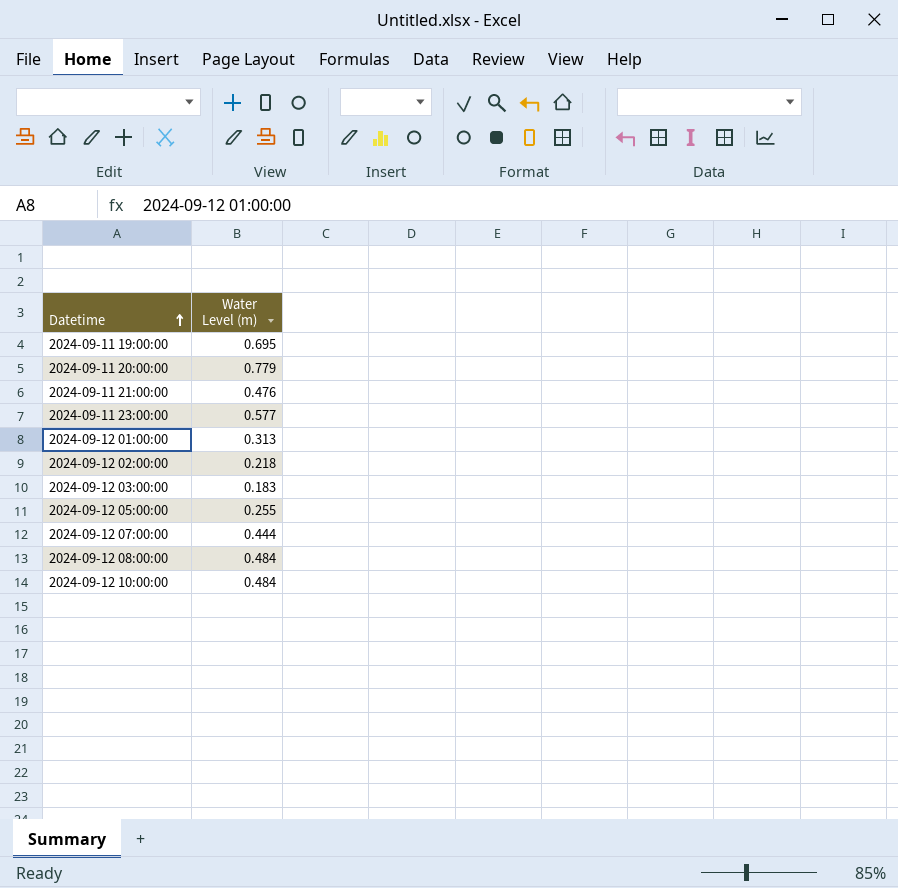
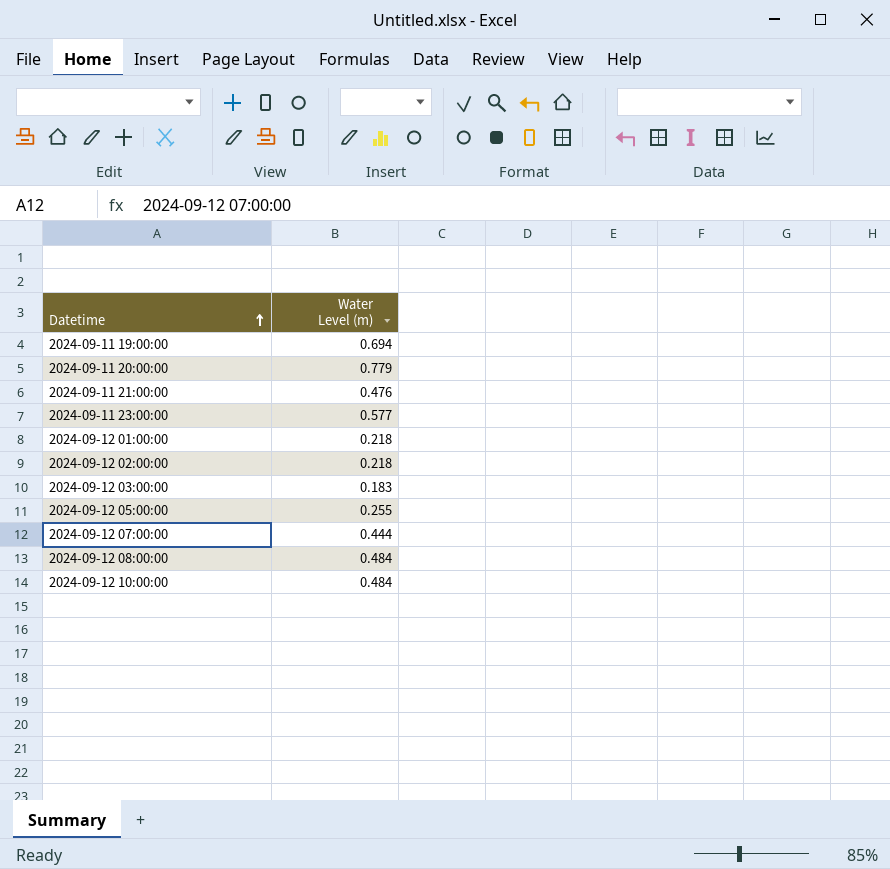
2024-09-11 19:00:00 | Water Level (m): 0.695 -> 0.694
2024-09-12 01:00:00 | Water Level (m): 0.313 -> 0.218

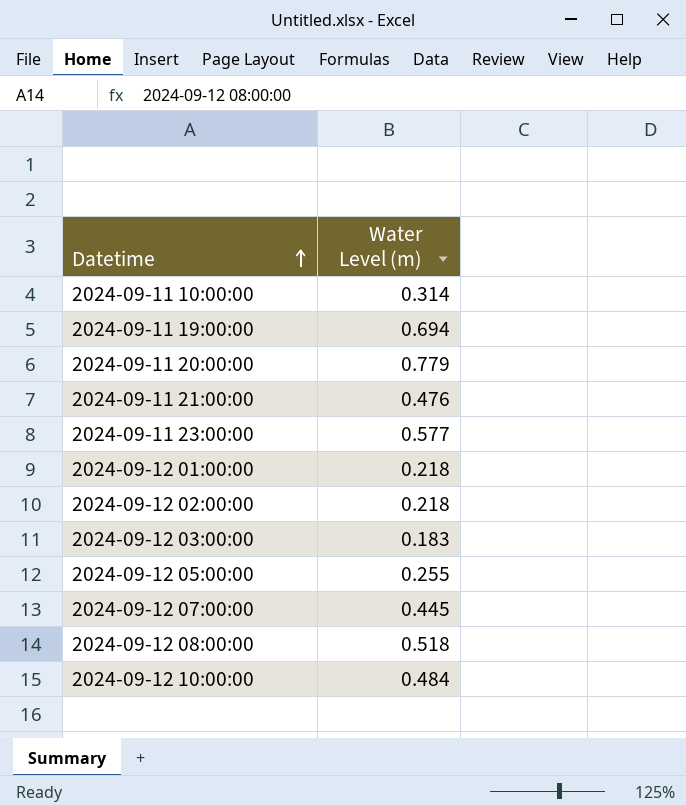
row 2024-09-11 10:00:00: none -> 0.314
2024-09-12 07:00:00 | Water Level (m): 0.444 -> 0.445
2024-09-12 08:00:00 | Water Level (m): 0.484 -> 0.518

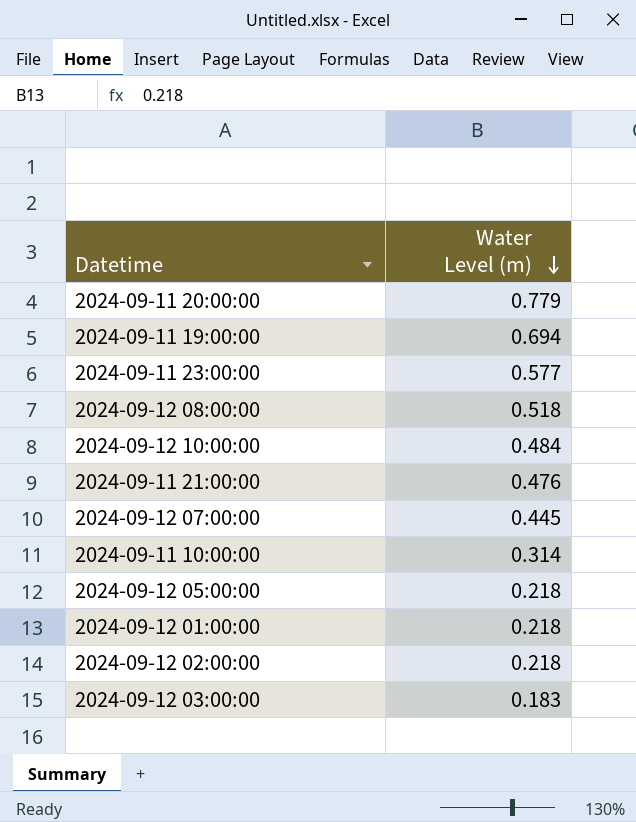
row order: Datetime ascending -> Water Level (m) descending
2024-09-12 05:00:00 | Water Level (m): 0.255 -> 0.218

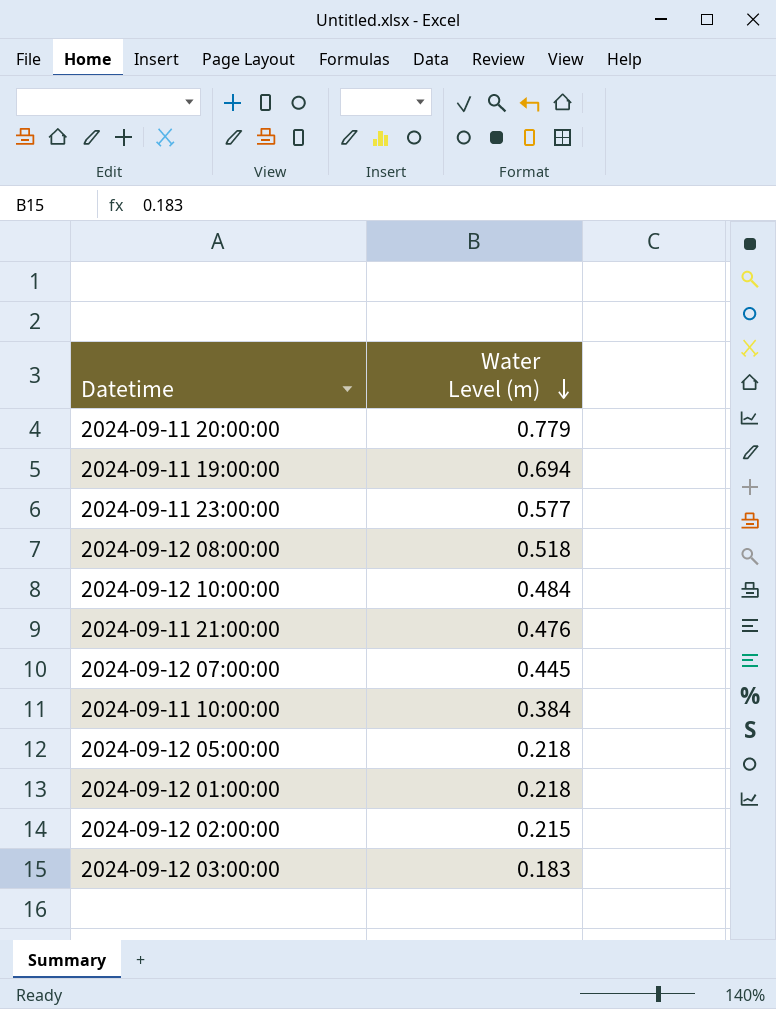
2024-09-11 10:00:00 | Water Level (m): 0.314 -> 0.384
2024-09-12 02:00:00 | Water Level (m): 0.218 -> 0.215

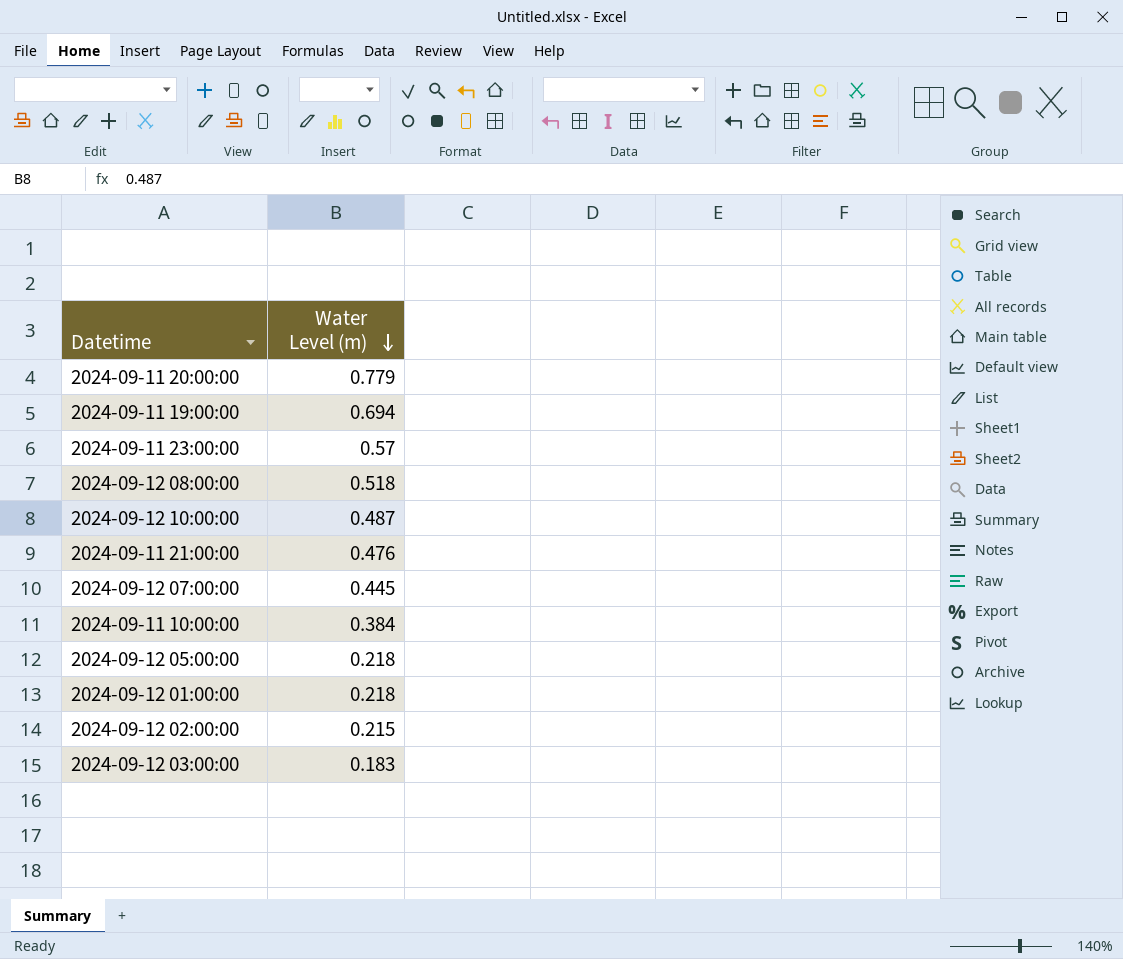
2024-09-11 23:00:00 | Water Level (m): 0.577 -> 0.57
2024-09-12 10:00:00 | Water Level (m): 0.484 -> 0.487

